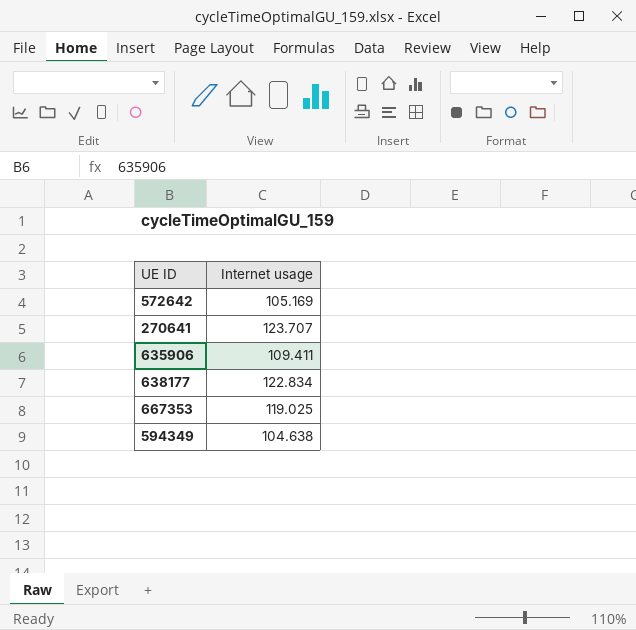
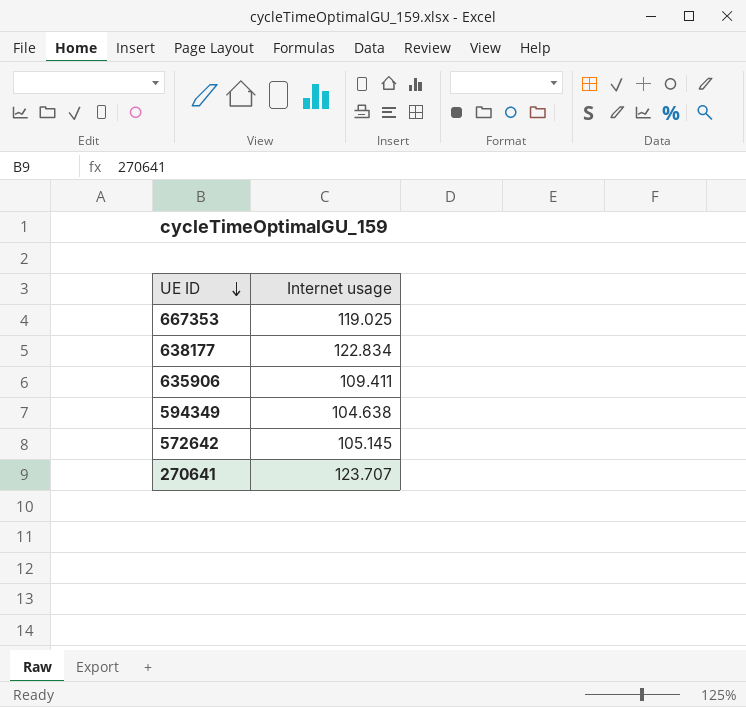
row order: none -> UE ID descending
572642 | Internet usage: 105.169 -> 105.145

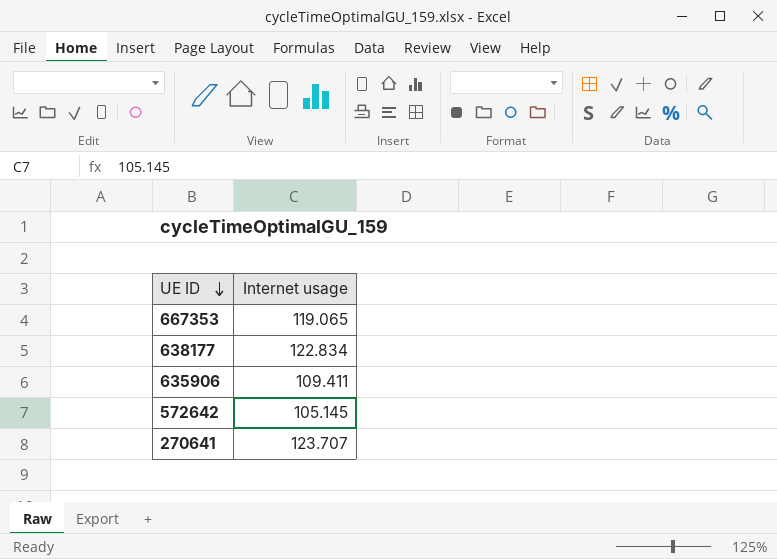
row 594349: 104.638 -> none
667353 | Internet usage: 119.025 -> 119.065

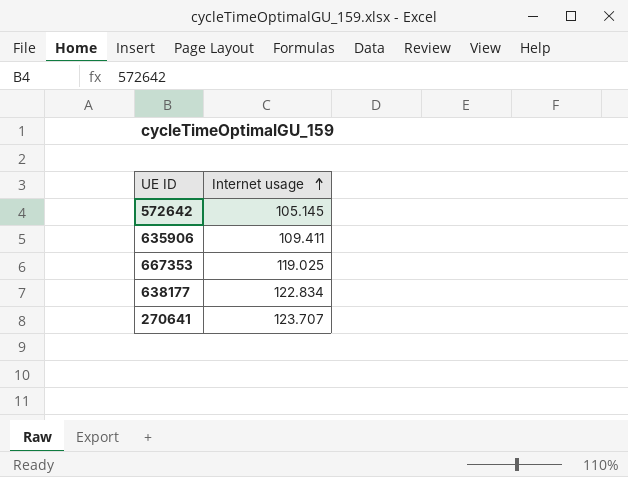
row order: UE ID descending -> Internet usage ascending
667353 | Internet usage: 119.065 -> 119.025

